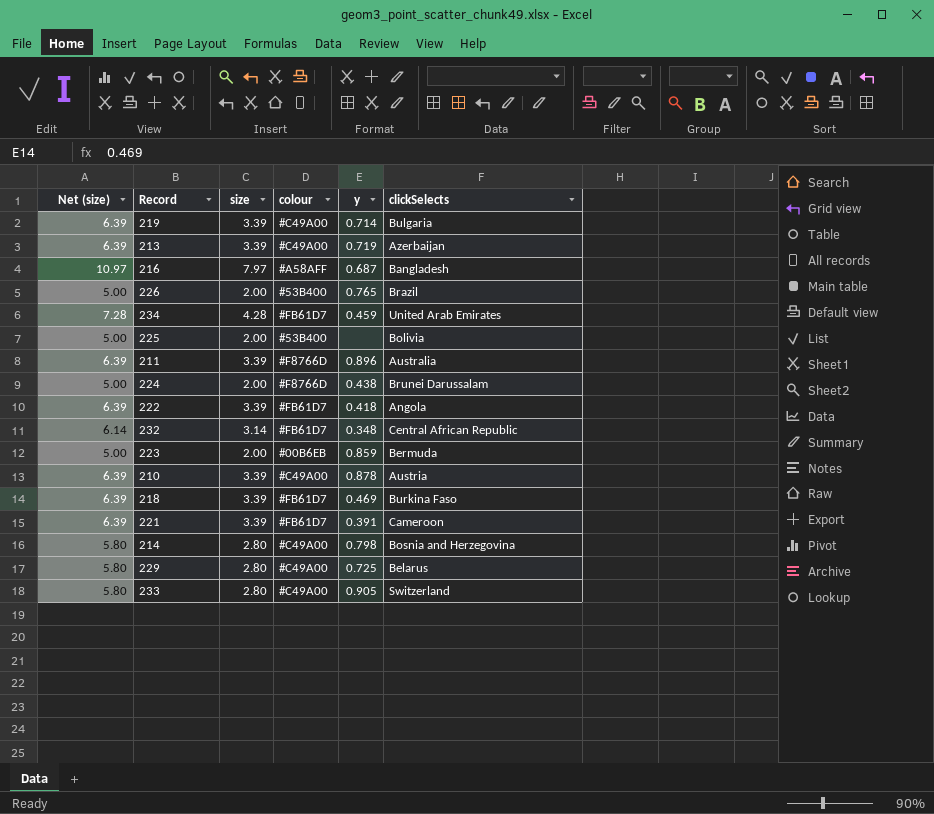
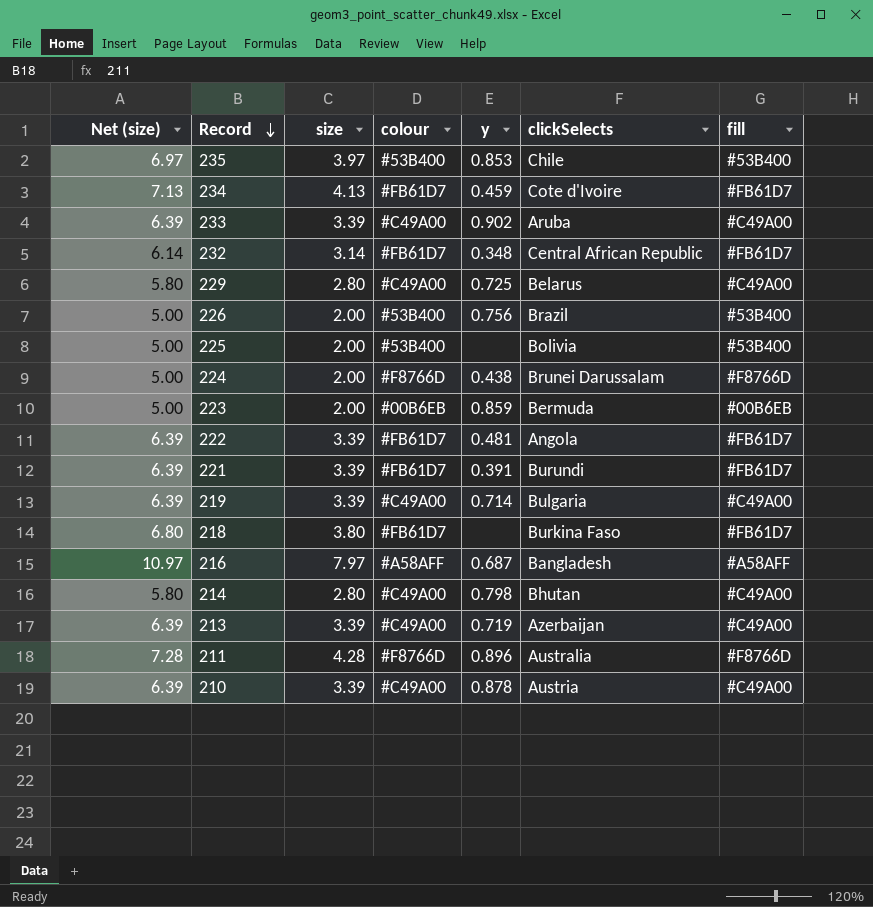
row order: none -> Record descending
column fill | position: none -> 7
row 235: none -> 6.97 | 3.97 | #53B400 | 0.853 | Chile | #53B400
234 | Net (size): 7.28 -> 7.13
234 | size: 4.28 -> 4.13
234 | clickSelects: United Arab Emirates -> Cote d'Ivoire
233 | Net (size): 5.80 -> 6.39
233 | size: 2.80 -> 3.39
233 | y: 0.905 -> 0.902
233 | clickSelects: Switzerland -> Aruba
226 | y: 0.765 -> 0.756
222 | y: 0.418 -> 0.481
221 | clickSelects: Cameroon -> Burundi
218 | Net (size): 6.39 -> 6.80
218 | size: 3.39 -> 3.80
218 | y: 0.469 -> none
214 | clickSelects: Bosnia and Herzegovina -> Bhutan
211 | Net (size): 6.39 -> 7.28
211 | size: 3.39 -> 4.28

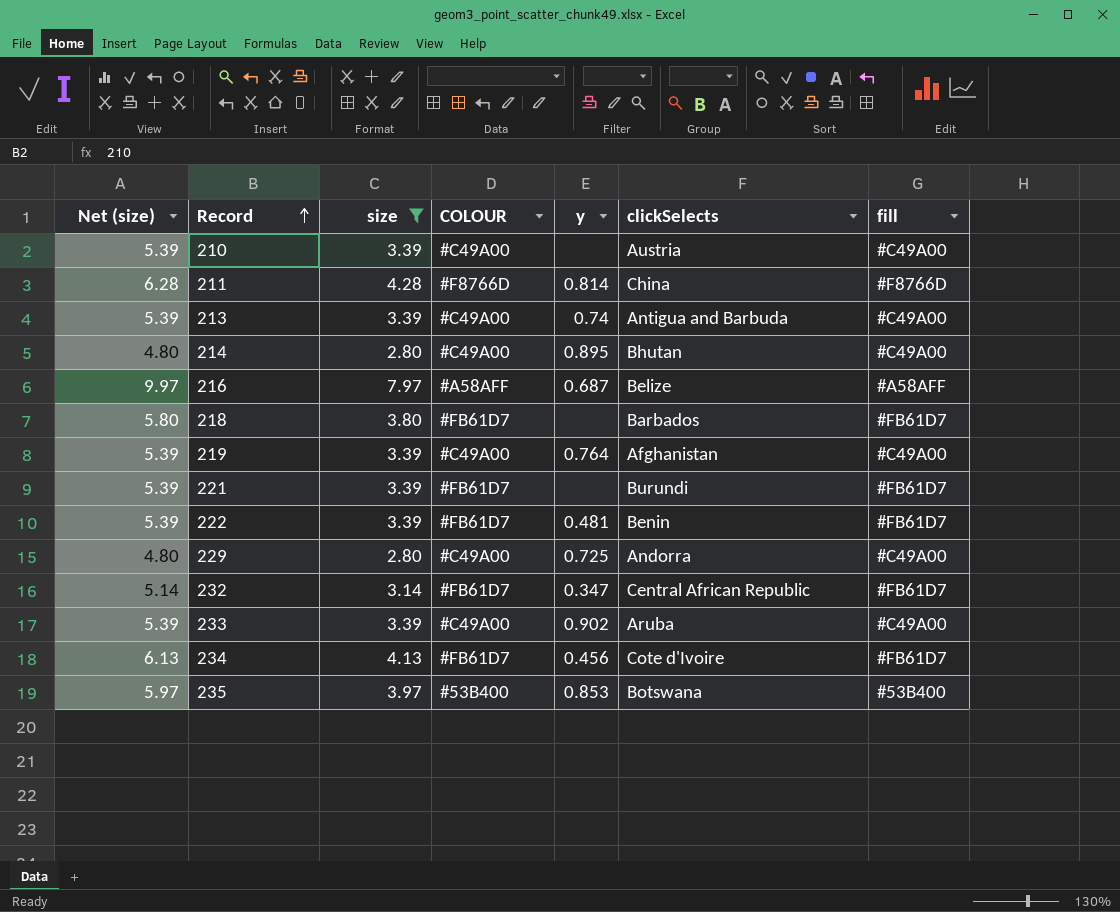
filter: none -> size != 2.00
row order: Record descending -> Record ascending
column Net (size) | formula: [size] + 3 -> [size] + 2
column name: colour -> COLOUR
210 | y: 0.878 -> none
211 | y: 0.896 -> 0.814
211 | clickSelects: Australia -> China
213 | y: 0.719 -> 0.74
213 | clickSelects: Azerbaijan -> Antigua and Barbuda
214 | y: 0.798 -> 0.895
216 | clickSelects: Bangladesh -> Belize
218 | clickSelects: Burkina Faso -> Barbados
219 | y: 0.714 -> 0.764
219 | clickSelects: Bulgaria -> Afghanistan
221 | y: 0.391 -> none
222 | clickSelects: Angola -> Benin
229 | clickSelects: Belarus -> Andorra
232 | y: 0.348 -> 0.347
234 | y: 0.459 -> 0.456
235 | clickSelects: Chile -> Botswana

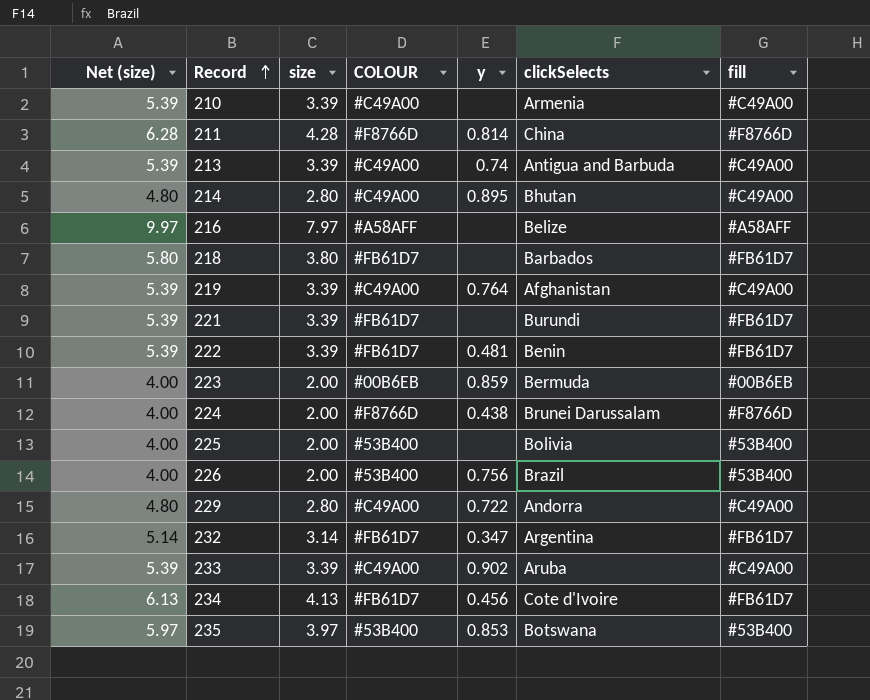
filter: size != 2.00 -> none
210 | clickSelects: Austria -> Armenia
216 | y: 0.687 -> none
229 | y: 0.725 -> 0.722
232 | clickSelects: Central African Republic -> Argentina

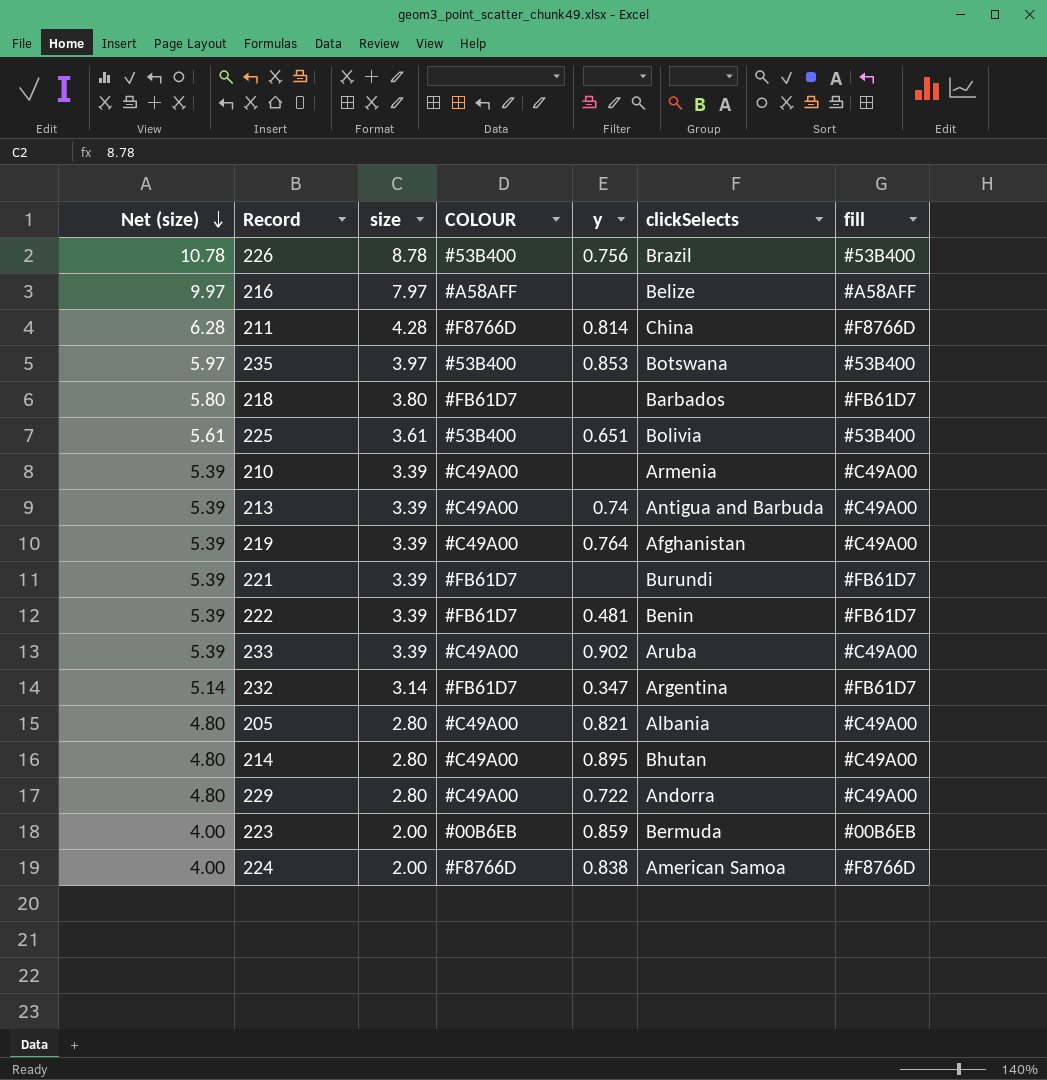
row order: Record ascending -> Net (size) descending
row 234: 6.13 | 4.13 | #FB61D7 | 0.456 | Cote d'Ivoire | #FB61D7 -> none
226 | Net (size): 4.00 -> 10.78
226 | size: 2.00 -> 8.78
225 | Net (size): 4.00 -> 5.61
225 | size: 2.00 -> 3.61
225 | y: none -> 0.651
row 205: none -> 4.80 | 2.80 | #C49A00 | 0.821 | Albania | #C49A00
224 | y: 0.438 -> 0.838
224 | clickSelects: Brunei Darussalam -> American Samoa

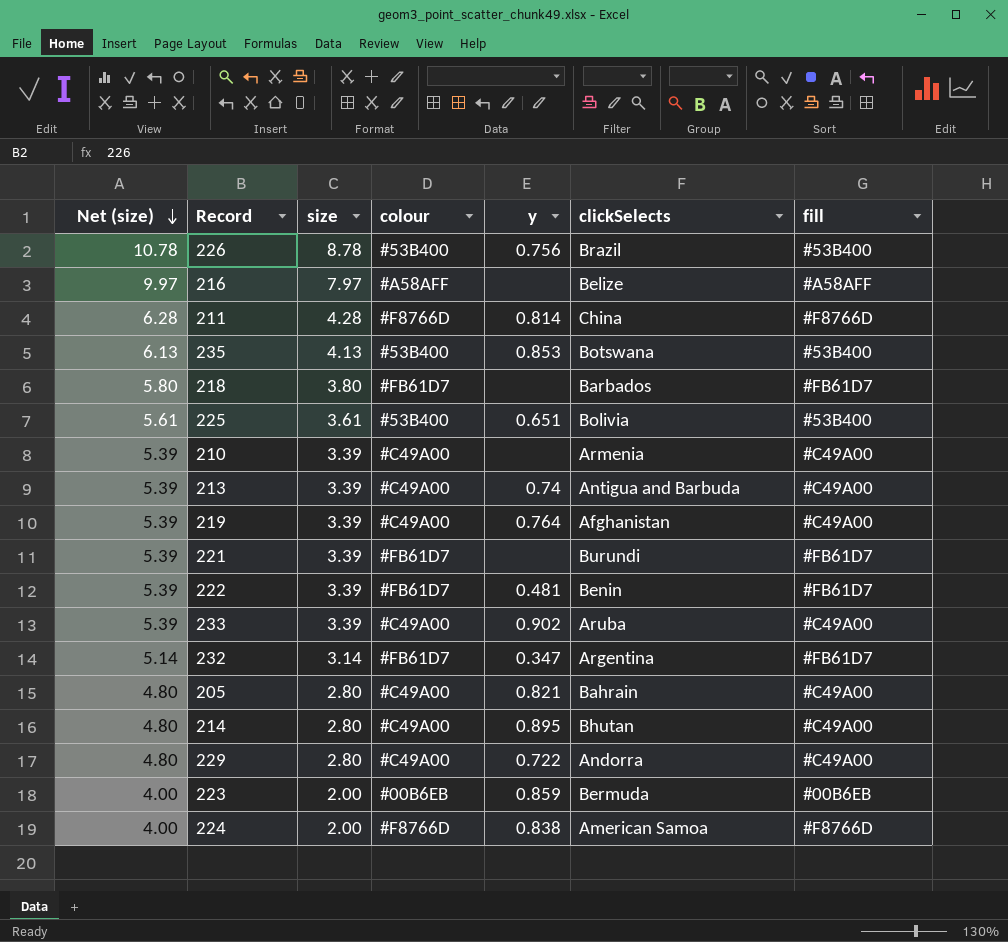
column name: COLOUR -> colour
235 | Net (size): 5.97 -> 6.13
235 | size: 3.97 -> 4.13
205 | clickSelects: Albania -> Bahrain

